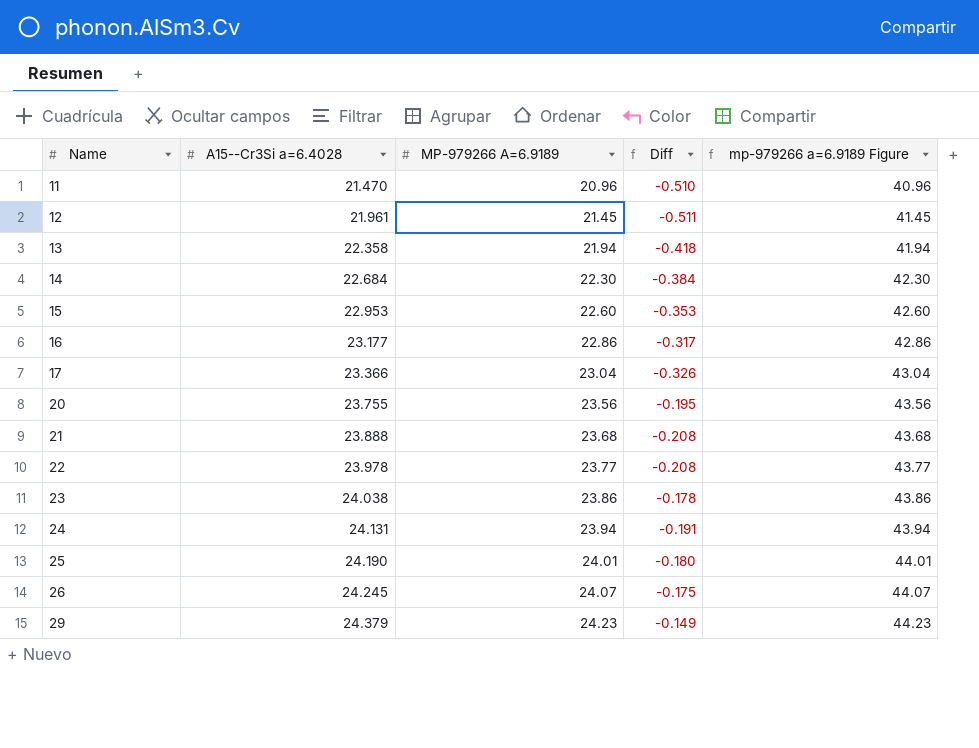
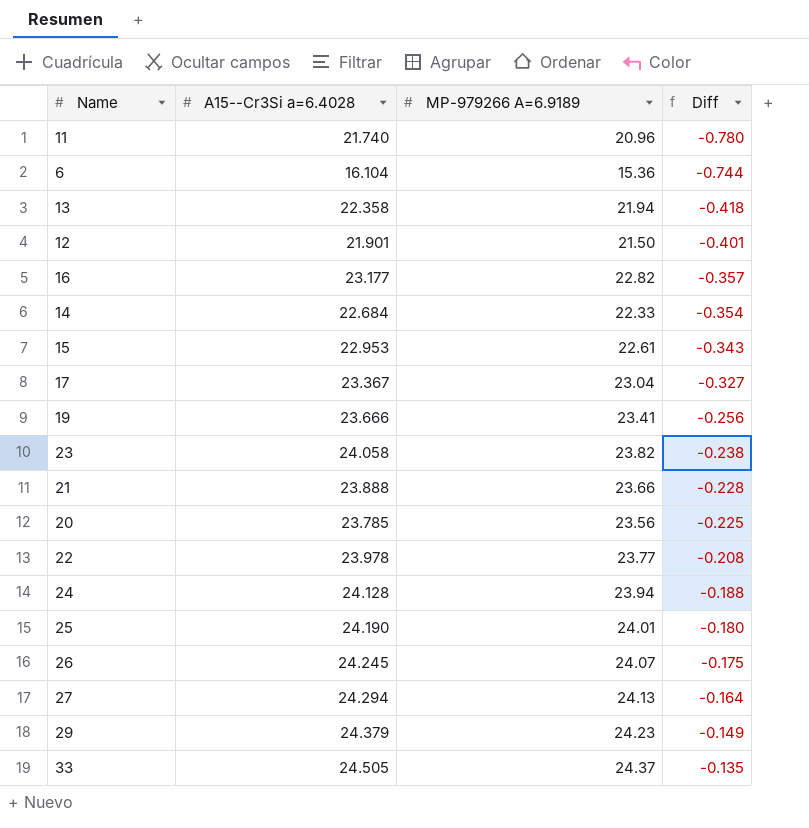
row order: Name ascending -> Diff ascending
column mp-979266 a=6.9189 Figure | formula: [MP-979266 A=6.9189] + 20 -> none
11 | A15--Cr3Si a=6.4028: 21.470 -> 21.740
11 | Diff: -0.510 -> -0.780
row 6: none -> 16.104 | 15.36 | -0.744
12 | A15--Cr3Si a=6.4028: 21.961 -> 21.901
12 | MP-979266 A=6.9189: 21.45 -> 21.50
12 | Diff: -0.511 -> -0.401
16 | MP-979266 A=6.9189: 22.86 -> 22.82
16 | Diff: -0.317 -> -0.357
14 | MP-979266 A=6.9189: 22.30 -> 22.33
14 | Diff: -0.384 -> -0.354
15 | MP-979266 A=6.9189: 22.60 -> 22.61
15 | Diff: -0.353 -> -0.343
17 | A15--Cr3Si a=6.4028: 23.366 -> 23.367
17 | Diff: -0.326 -> -0.327
row 19: none -> 23.666 | 23.41 | -0.256
23 | A15--Cr3Si a=6.4028: 24.038 -> 24.058
23 | MP-979266 A=6.9189: 23.86 -> 23.82
23 | Diff: -0.178 -> -0.238
21 | MP-979266 A=6.9189: 23.68 -> 23.66
21 | Diff: -0.208 -> -0.228
20 | A15--Cr3Si a=6.4028: 23.755 -> 23.785
20 | Diff: -0.195 -> -0.225
24 | A15--Cr3Si a=6.4028: 24.131 -> 24.128
24 | Diff: -0.191 -> -0.188
row 27: none -> 24.294 | 24.13 | -0.164
row 33: none -> 24.505 | 24.37 | -0.135

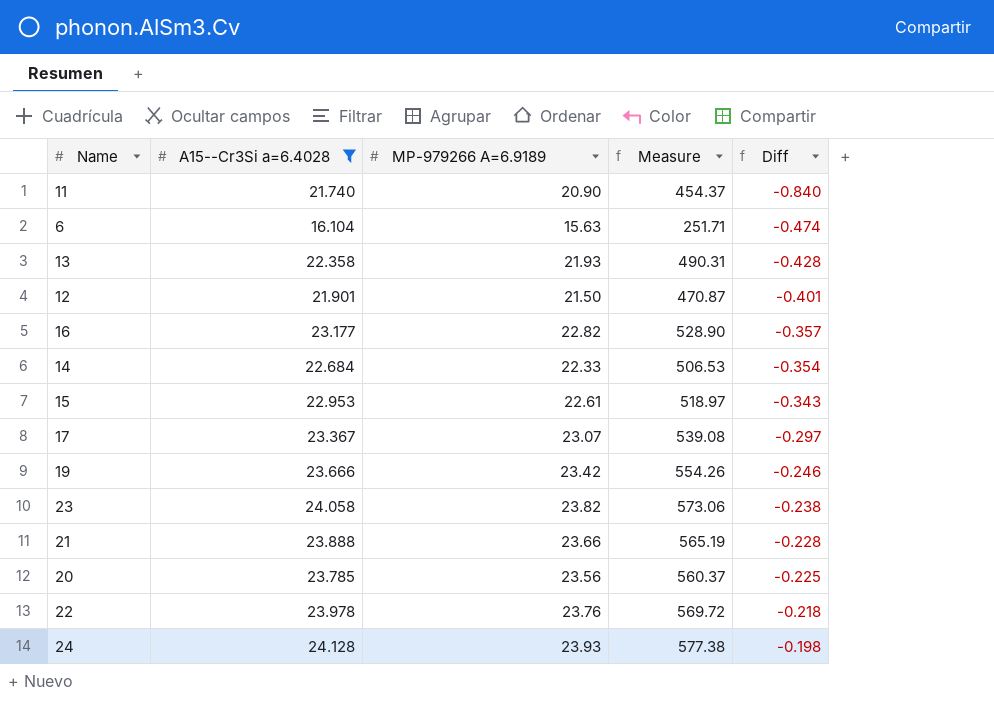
filter: none -> A15--Cr3Si a=6.4028 <= 24.128
column Measure | formula: none -> [A15--Cr3Si a=6.4028] * [MP-979266 A=6.9189]
11 | MP-979266 A=6.9189: 20.96 -> 20.90
11 | Diff: -0.780 -> -0.840
6 | MP-979266 A=6.9189: 15.36 -> 15.63
6 | Diff: -0.744 -> -0.474
13 | MP-979266 A=6.9189: 21.94 -> 21.93
13 | Diff: -0.418 -> -0.428
17 | MP-979266 A=6.9189: 23.04 -> 23.07
17 | Diff: -0.327 -> -0.297
19 | MP-979266 A=6.9189: 23.41 -> 23.42
19 | Diff: -0.256 -> -0.246
22 | MP-979266 A=6.9189: 23.77 -> 23.76
22 | Diff: -0.208 -> -0.218
24 | MP-979266 A=6.9189: 23.94 -> 23.93
24 | Diff: -0.188 -> -0.198

